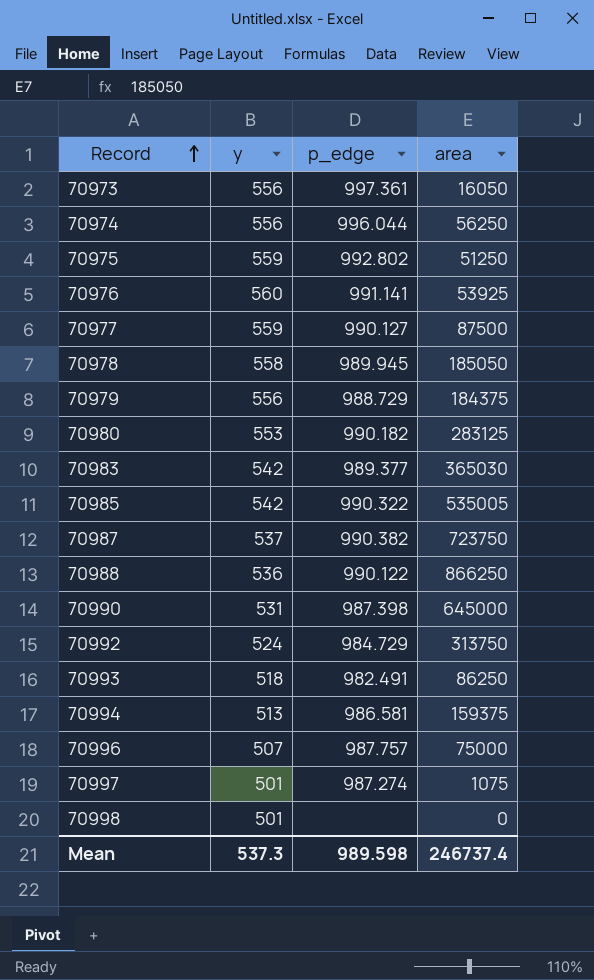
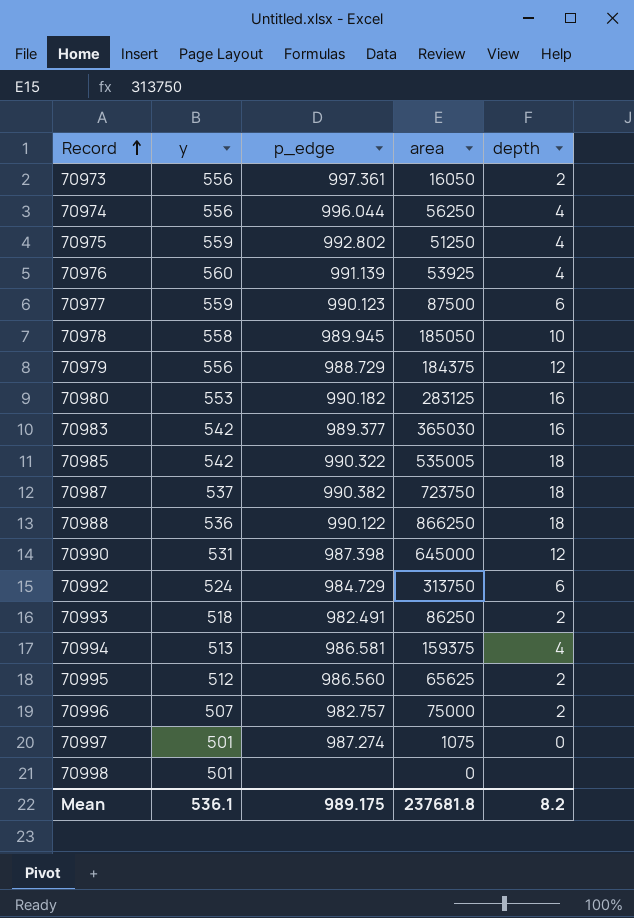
column depth | position: none -> 5
70976 | p_edge: 991.141 -> 991.139
70977 | p_edge: 990.127 -> 990.123
row 70995: none -> 512 | 986.560 | 65625 | 2
70996 | p_edge: 987.757 -> 982.757
Mean | y: 537.3 -> 536.1
Mean | p_edge: 989.598 -> 989.175
Mean | area: 246737.4 -> 237681.8

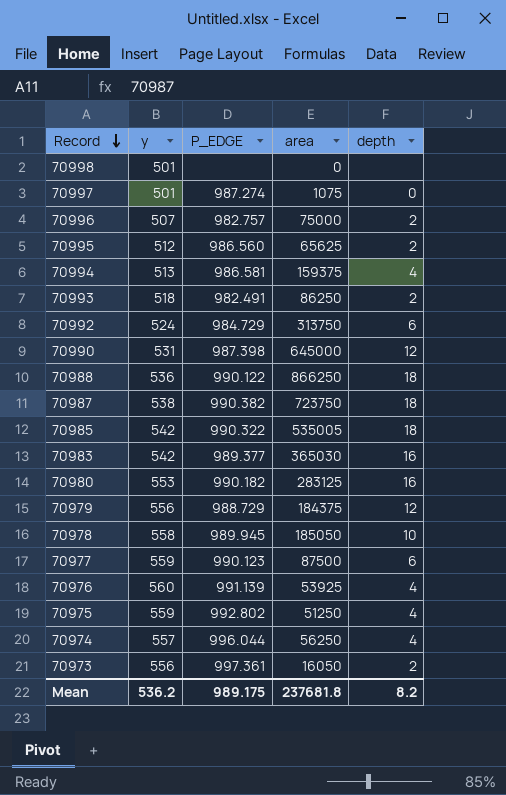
row order: Record ascending -> Record descending
column name: p_edge -> P_EDGE
70987 | y: 537 -> 538
70974 | y: 556 -> 557
Mean | y: 536.1 -> 536.2

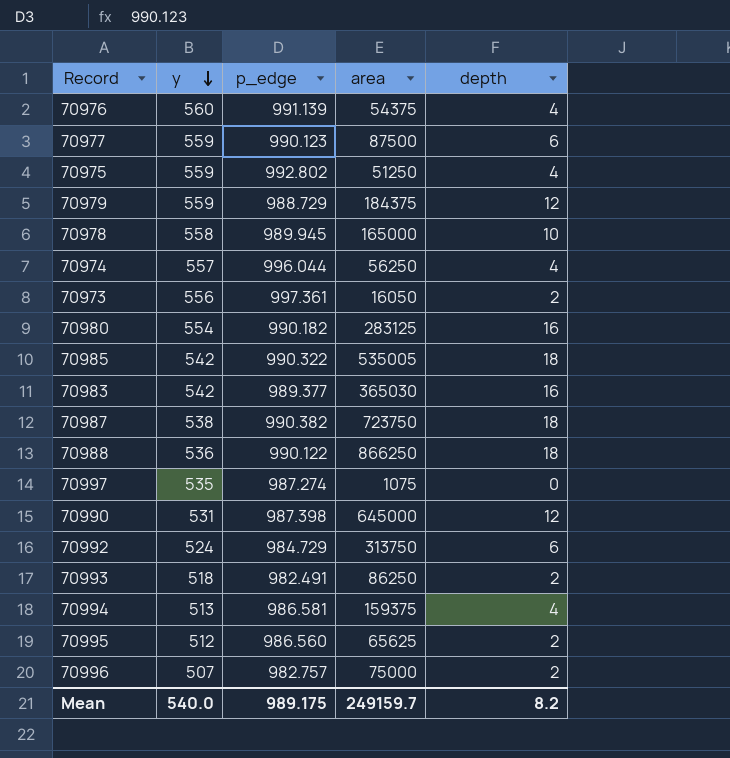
row order: Record descending -> y descending
column name: P_EDGE -> p_edge
row 70998: 501 | none | 0 | none -> none
70976 | area: 53925 -> 54375
70979 | y: 556 -> 559
70978 | area: 185050 -> 165000
70980 | y: 553 -> 554
70997 | y: 501 -> 535
Mean | y: 536.2 -> 540.0
Mean | area: 237681.8 -> 249159.7

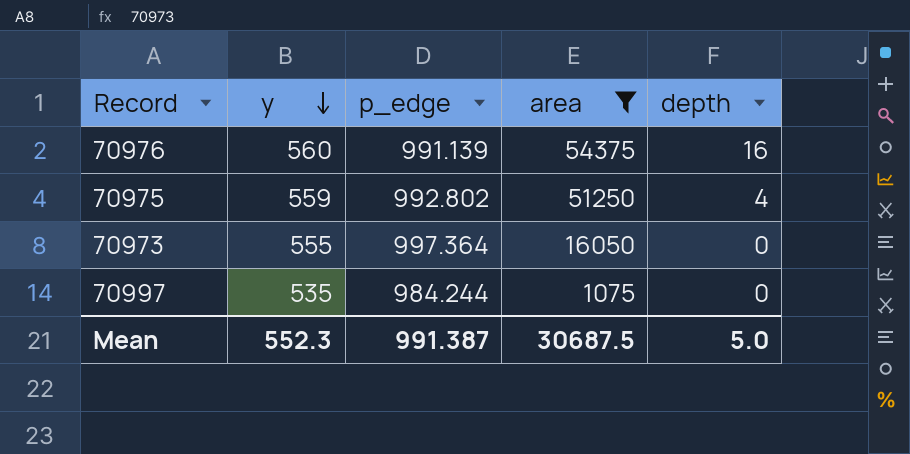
filter: none -> area <= 54375
70976 | depth: 4 -> 16
70973 | y: 556 -> 555
70973 | p_edge: 997.361 -> 997.364
70973 | depth: 2 -> 0
70997 | p_edge: 987.274 -> 984.244
Mean | y: 540.0 -> 552.3
Mean | p_edge: 989.175 -> 991.387
Mean | area: 249159.7 -> 30687.5
Mean | depth: 8.2 -> 5.0

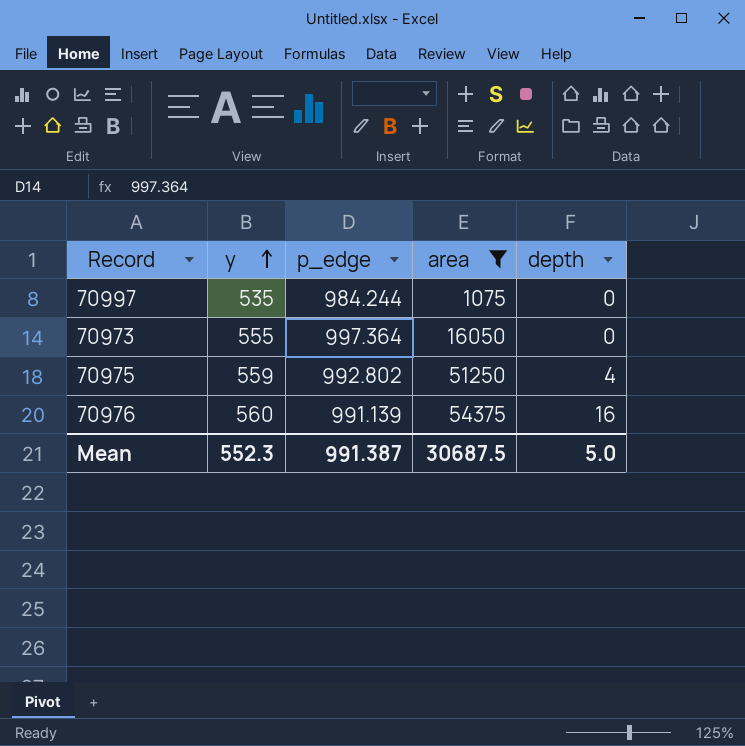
row order: y descending -> y ascending

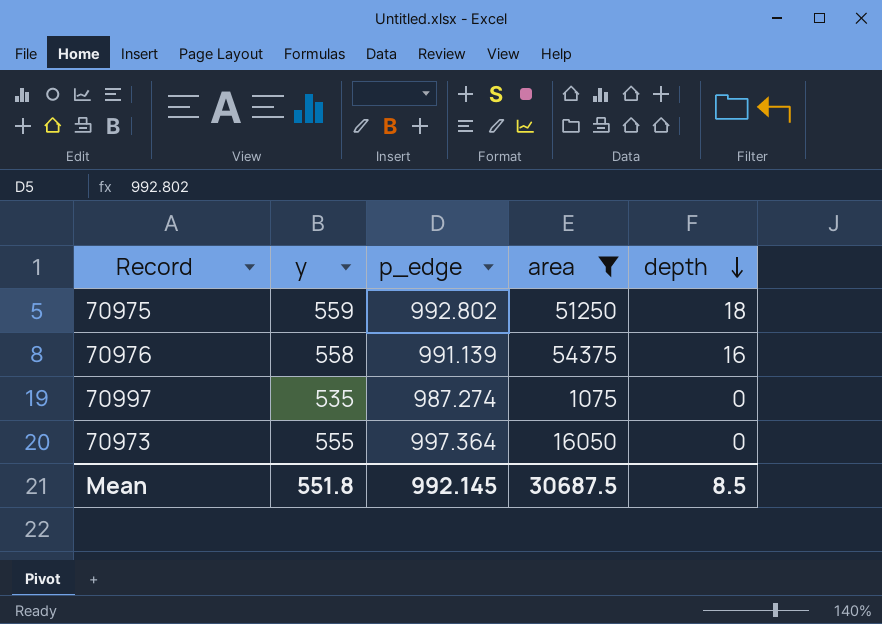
row order: y ascending -> depth descending
70975 | depth: 4 -> 18
70976 | y: 560 -> 558
70997 | p_edge: 984.244 -> 987.274
Mean | y: 552.3 -> 551.8
Mean | p_edge: 991.387 -> 992.145
Mean | depth: 5.0 -> 8.5

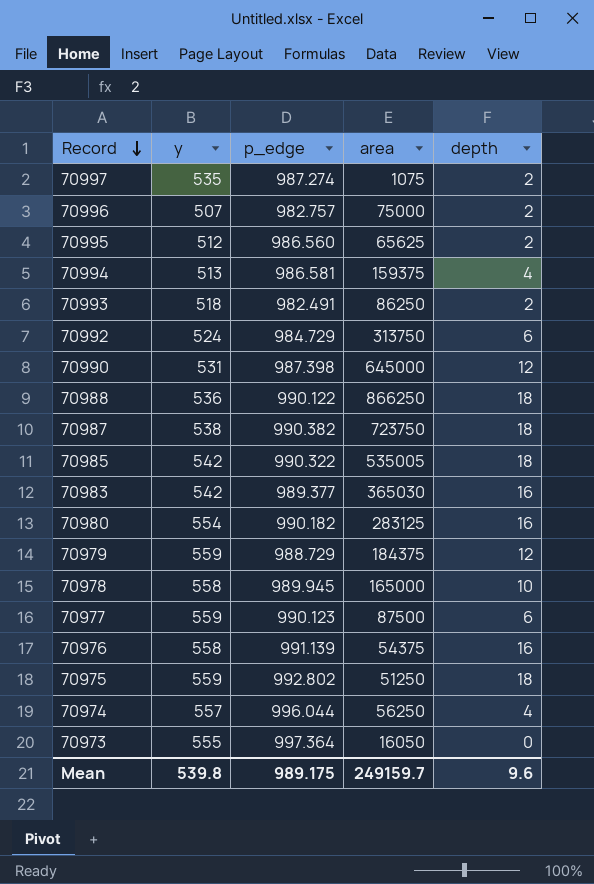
filter: area <= 54375 -> none
row order: depth descending -> Record descending
70997 | depth: 0 -> 2
Mean | y: 551.8 -> 539.8
Mean | p_edge: 992.145 -> 989.175
Mean | area: 30687.5 -> 249159.7
Mean | depth: 8.5 -> 9.6

